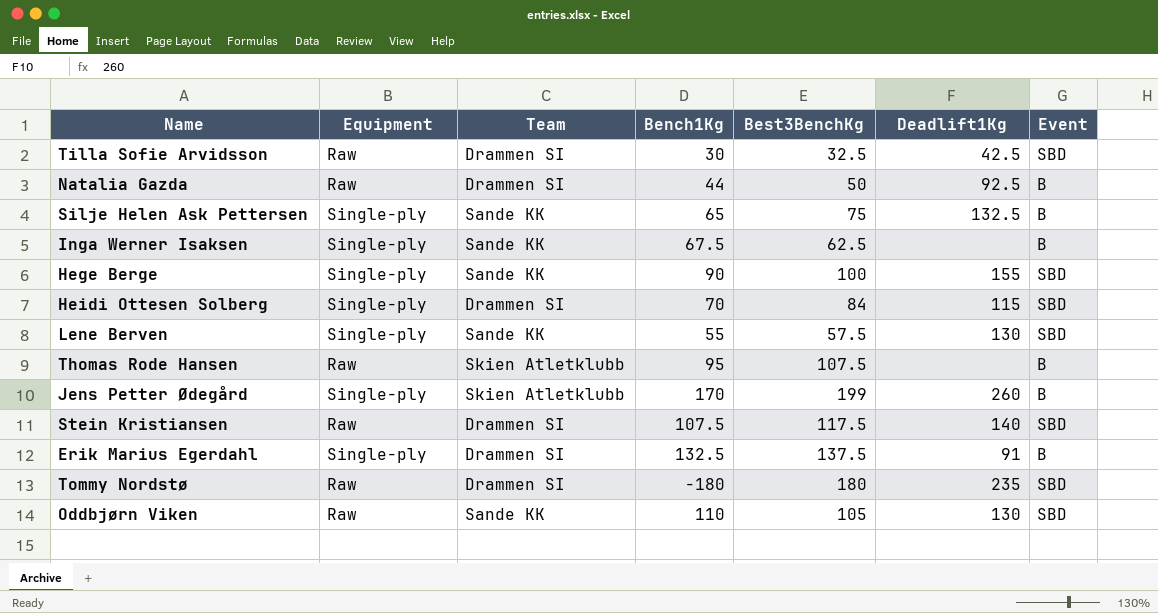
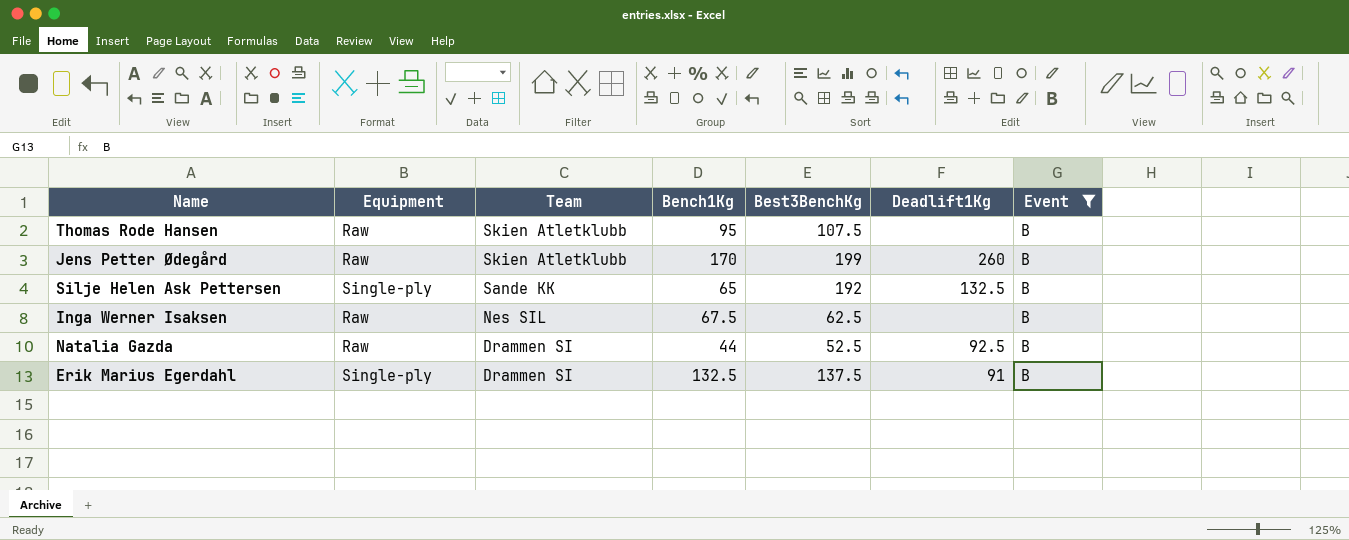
filter: none -> Event = B
row order: none -> Team descending
Jens Petter Ødegård | Equipment: Single-ply -> Raw
Silje Helen Ask Pettersen | Best3BenchKg: 75 -> 192
Inga Werner Isaksen | Equipment: Single-ply -> Raw
Inga Werner Isaksen | Team: Sande KK -> Nes SIL
Natalia Gazda | Best3BenchKg: 50 -> 52.5

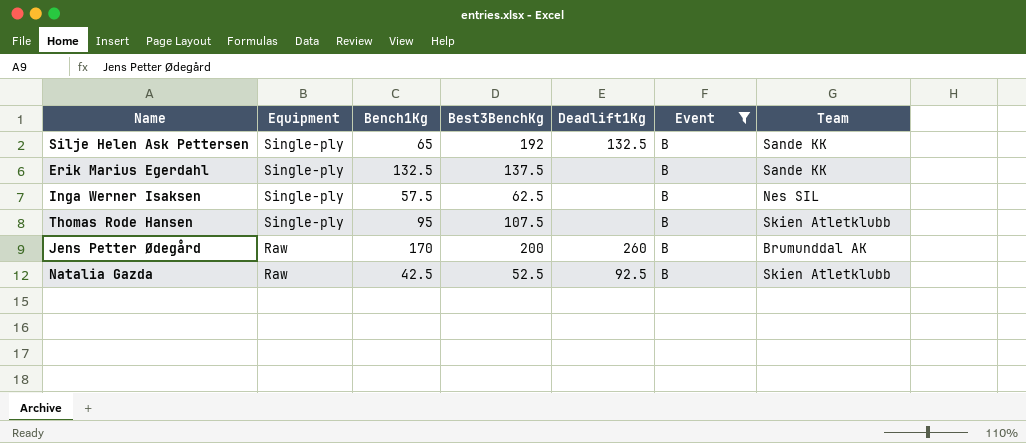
row order: Team descending -> Equipment descending
column Team | position: 3 -> 7
Erik Marius Egerdahl | Deadlift1Kg: 91 -> none
Erik Marius Egerdahl | Team: Drammen SI -> Sande KK
Inga Werner Isaksen | Equipment: Raw -> Single-ply
Inga Werner Isaksen | Bench1Kg: 67.5 -> 57.5
Thomas Rode Hansen | Equipment: Raw -> Single-ply
Jens Petter Ødegård | Best3BenchKg: 199 -> 200
Jens Petter Ødegård | Team: Skien Atletklubb -> Brumunddal AK
Natalia Gazda | Bench1Kg: 44 -> 42.5
Natalia Gazda | Team: Drammen SI -> Skien Atletklubb

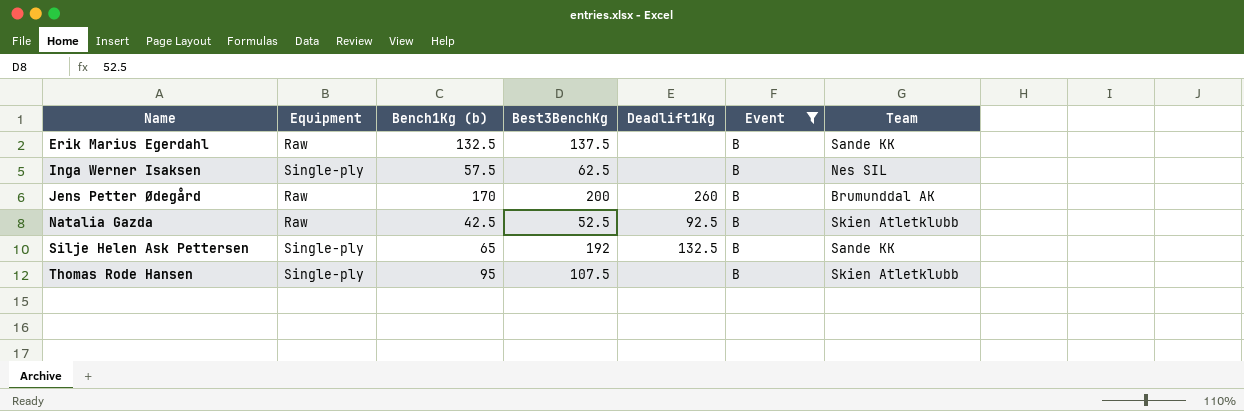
row order: Equipment descending -> Name ascending
column name: Bench1Kg -> Bench1Kg (b)
Erik Marius Egerdahl | Equipment: Single-ply -> Raw

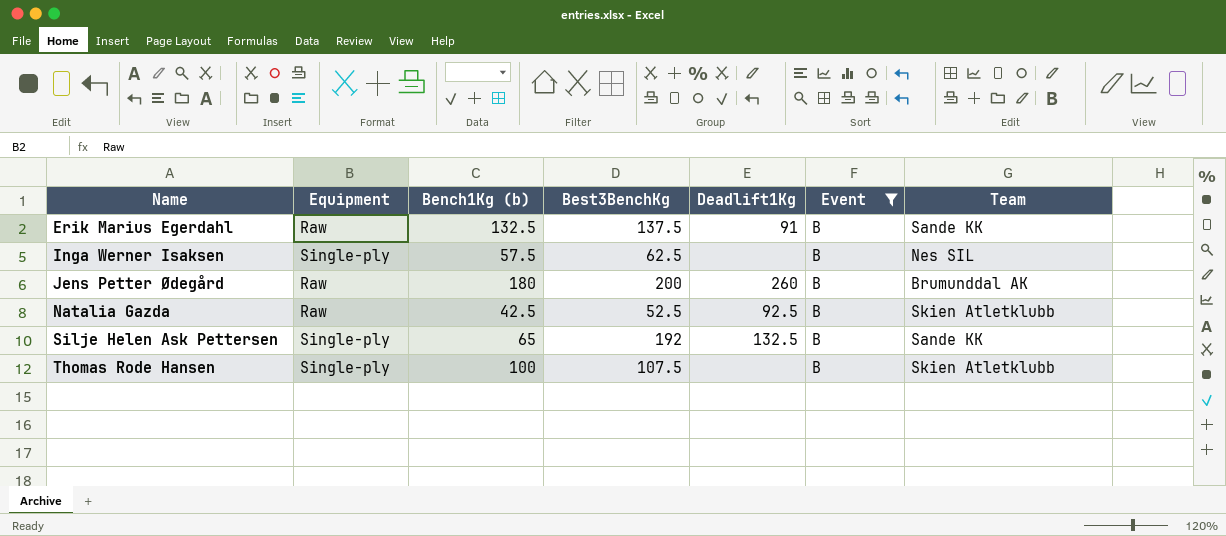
Erik Marius Egerdahl | Deadlift1Kg: none -> 91
Jens Petter Ødegård | Bench1Kg (b): 170 -> 180
Thomas Rode Hansen | Bench1Kg (b): 95 -> 100

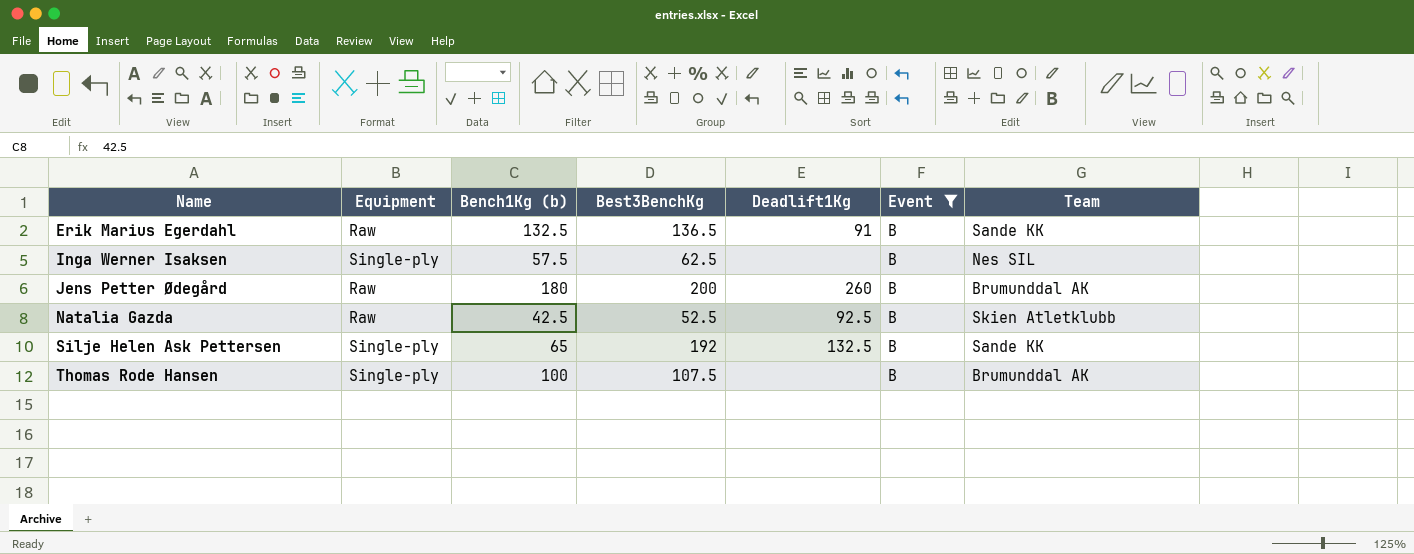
Erik Marius Egerdahl | Best3BenchKg: 137.5 -> 136.5
Thomas Rode Hansen | Team: Skien Atletklubb -> Brumunddal AK

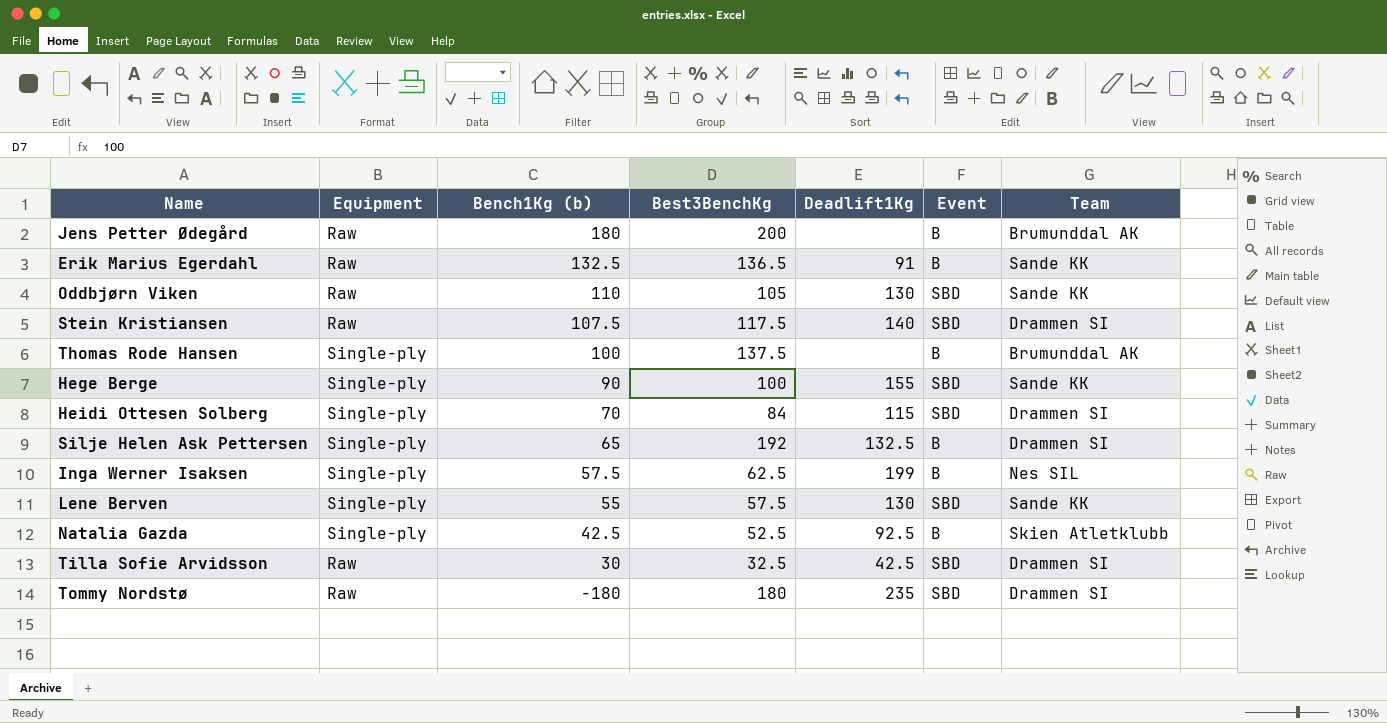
filter: Event = B -> none
row order: Name ascending -> Bench1Kg (b) descending
Jens Petter Ødegård | Deadlift1Kg: 260 -> none
Thomas Rode Hansen | Best3BenchKg: 107.5 -> 137.5
Silje Helen Ask Pettersen | Team: Sande KK -> Drammen SI
Inga Werner Isaksen | Deadlift1Kg: none -> 199
Natalia Gazda | Equipment: Raw -> Single-ply

